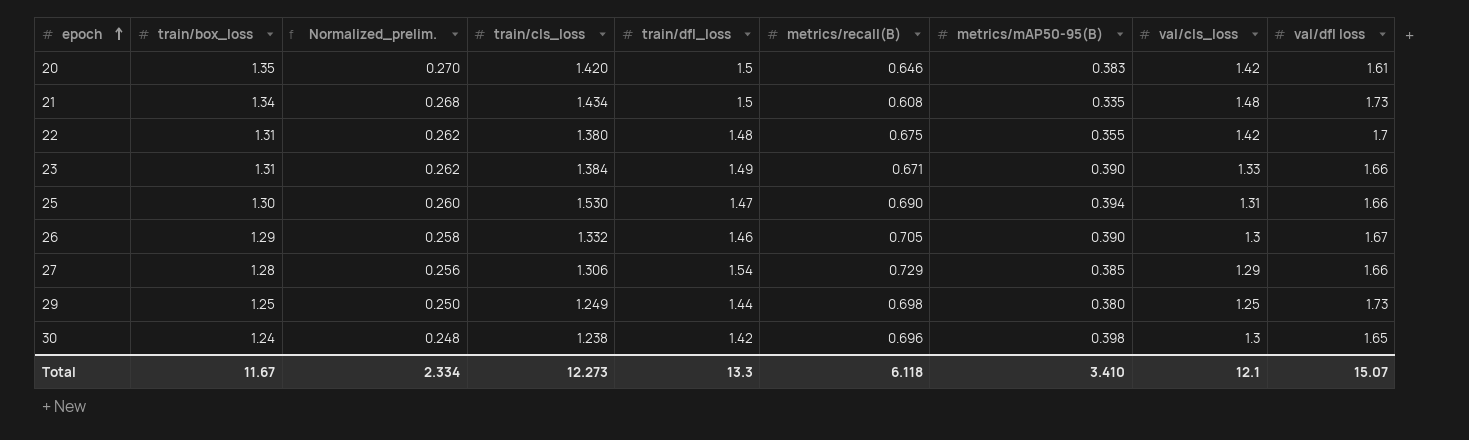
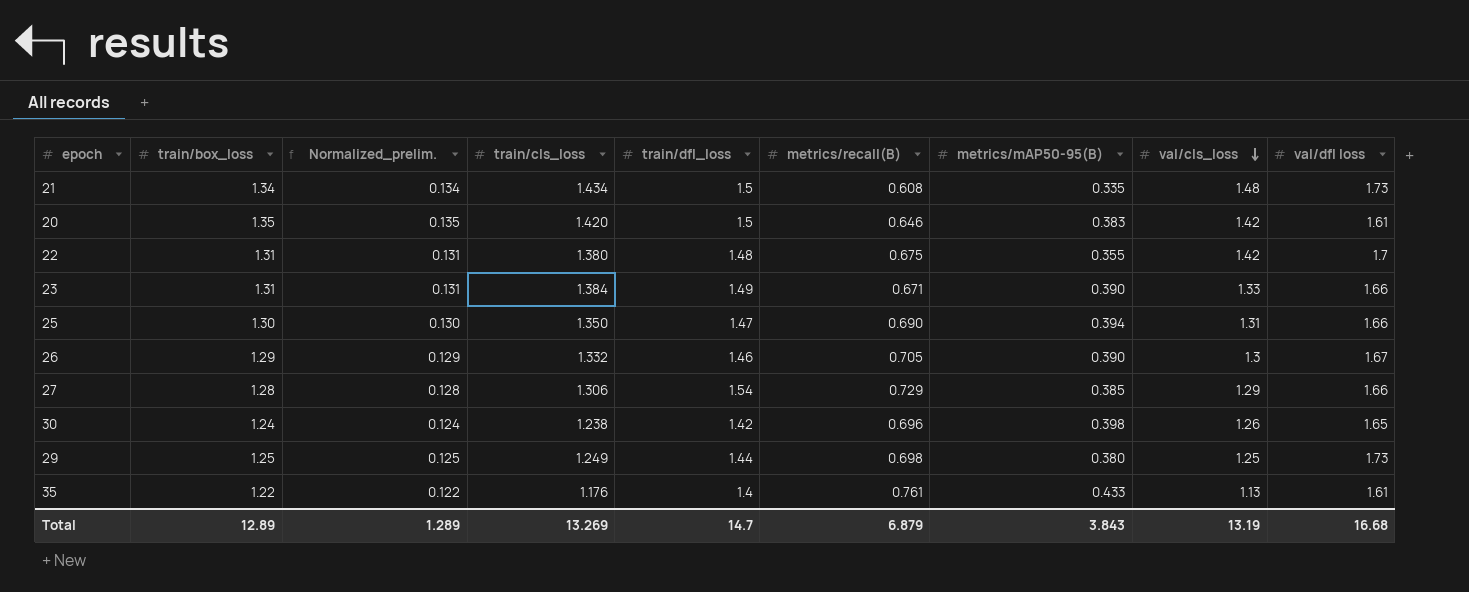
row order: epoch ascending -> val/cls_loss descending
column Normalized_prelim. | formula: [train/box_loss] * 0.2 -> [train/box_loss] * 0.1
25 | train/cls_loss: 1.530 -> 1.350
30 | val/cls_loss: 1.3 -> 1.26
row 35: none -> 1.22 | 0.122 | 1.176 | 1.4 | 0.761 | 0.433 | 1.13 | 1.61
Total | train/box_loss: 11.67 -> 12.89
Total | Normalized_prelim.: 2.334 -> 1.289
Total | train/cls_loss: 12.273 -> 13.269
Total | train/dfl_loss: 13.3 -> 14.7
Total | metrics/recall(B): 6.118 -> 6.879
Total | metrics/mAP50-95(B): 3.410 -> 3.843
Total | val/cls_loss: 12.1 -> 13.19
Total | val/dfl loss: 15.07 -> 16.68

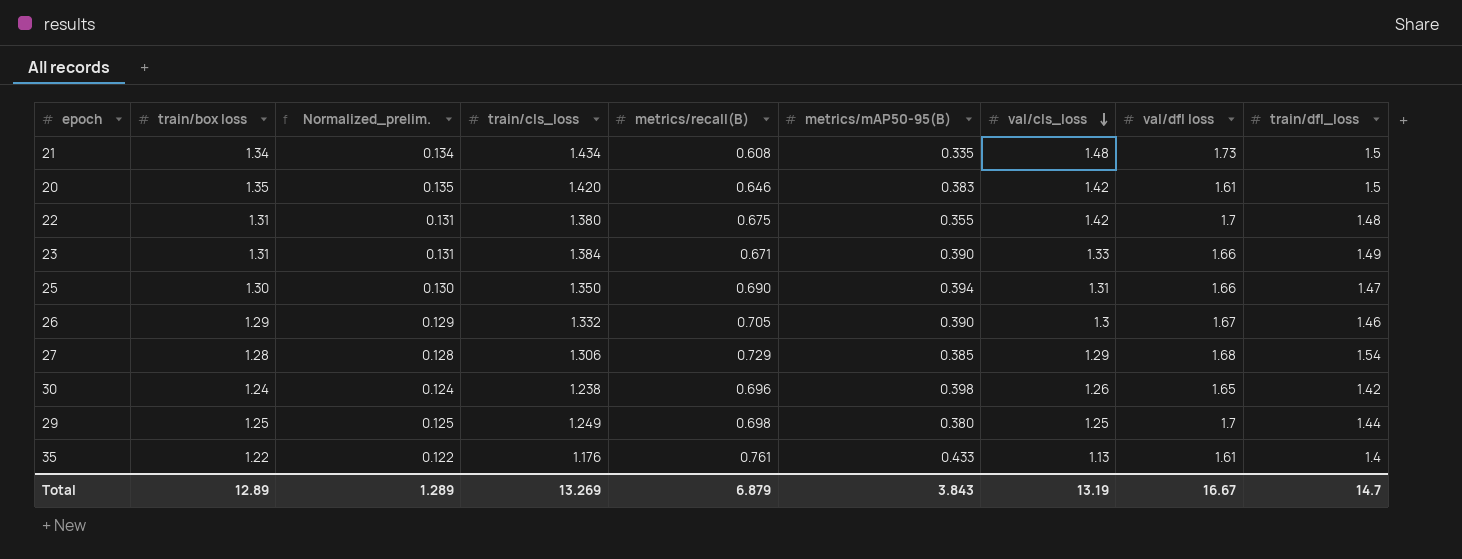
column name: train/box_loss -> train/box loss
column train/dfl_loss | position: 5 -> 9
27 | val/dfl loss: 1.66 -> 1.68
29 | val/dfl loss: 1.73 -> 1.7
Total | val/dfl loss: 16.68 -> 16.67

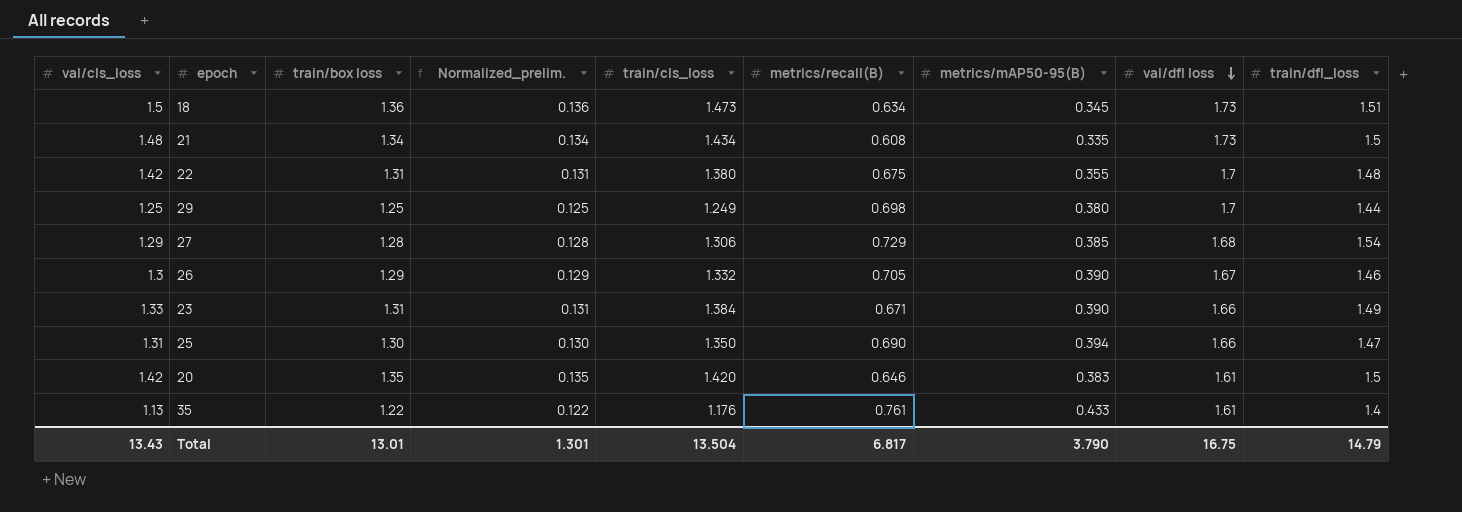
row order: val/cls_loss descending -> val/dfl loss descending
column val/cls_loss | position: 7 -> 1
row 30: 1.24 | 0.124 | 1.238 | 0.696 | 0.398 | 1.26 | 1.65 | 1.42 -> none
row 18: none -> 1.5 | 1.36 | 0.136 | 1.473 | 0.634 | 0.345 | 1.73 | 1.51
Total | val/cls_loss: 13.19 -> 13.43
Total | train/box loss: 12.89 -> 13.01
Total | Normalized_prelim.: 1.289 -> 1.301
Total | train/cls_loss: 13.269 -> 13.504
Total | metrics/recall(B): 6.879 -> 6.817
Total | metrics/mAP50-95(B): 3.843 -> 3.790
Total | val/dfl loss: 16.67 -> 16.75
Total | train/dfl_loss: 14.7 -> 14.79

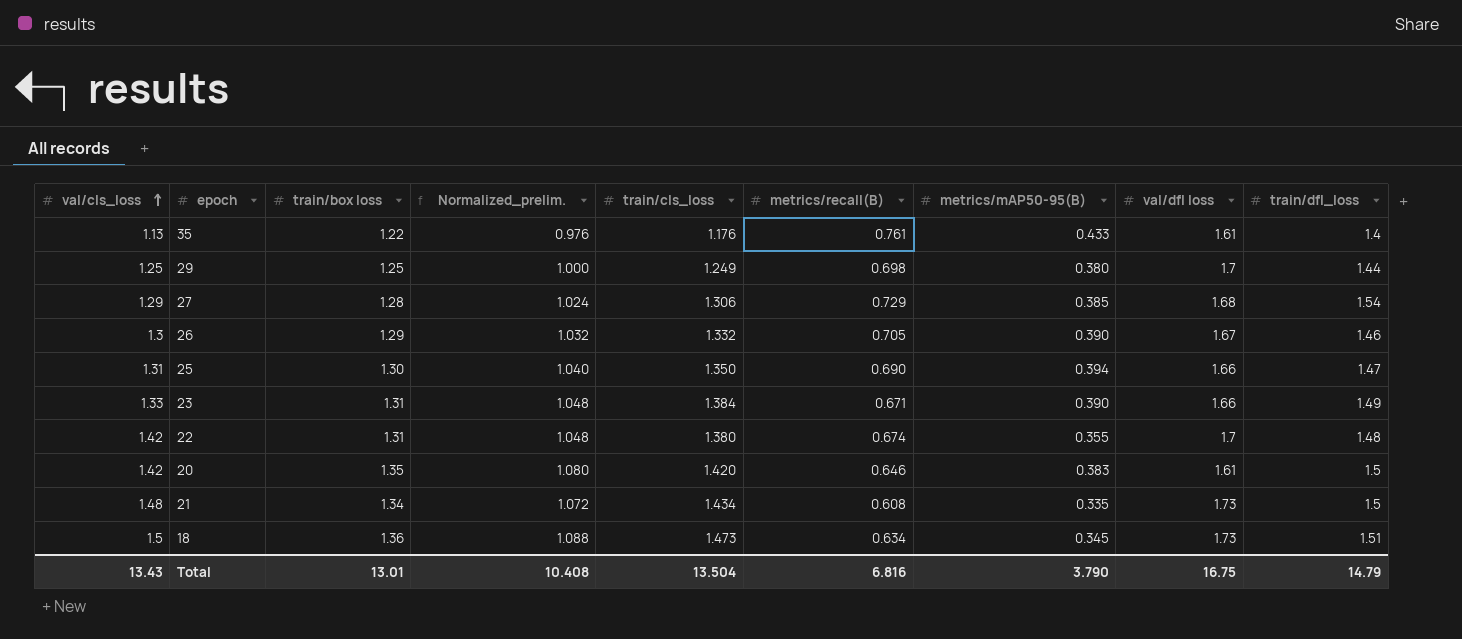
row order: val/dfl loss descending -> val/cls_loss ascending
column Normalized_prelim. | formula: [train/box loss] * 0.1 -> [train/box loss] * 0.8
22 | metrics/recall(B): 0.675 -> 0.674
Total | Normalized_prelim.: 1.301 -> 10.408
Total | metrics/recall(B): 6.817 -> 6.816

